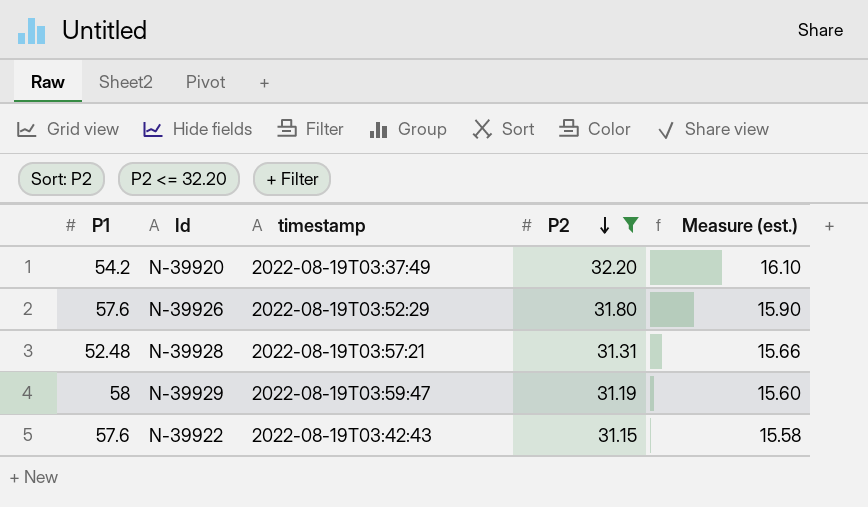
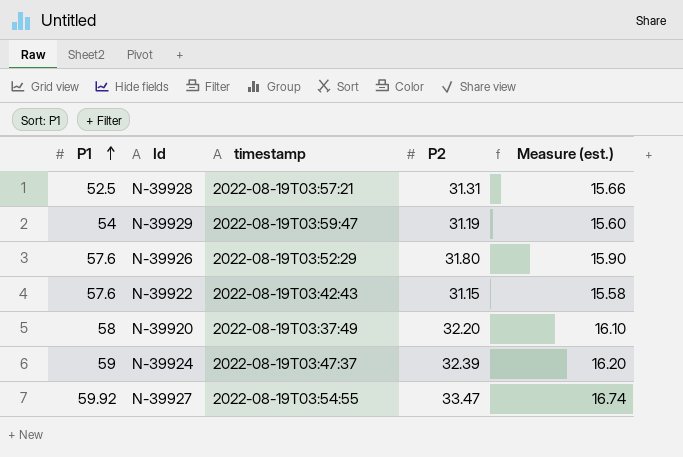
filter: P2 <= 32.20 -> none
row order: P2 descending -> P1 ascending
N-39928 | P1: 52.48 -> 52.5
N-39929 | P1: 58 -> 54
N-39920 | P1: 54.2 -> 58

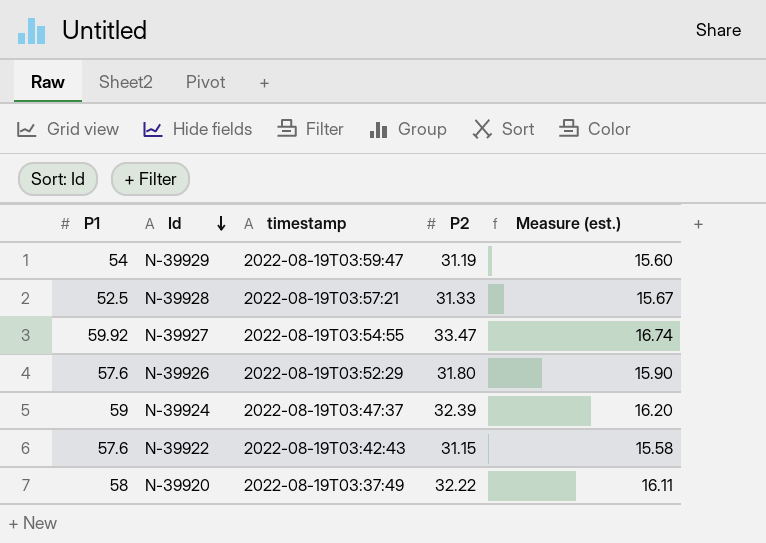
row order: P1 ascending -> Id descending
N-39928 | P2: 31.31 -> 31.33
N-39928 | Measure (est.): 15.66 -> 15.67
N-39920 | P2: 32.20 -> 32.22
N-39920 | Measure (est.): 16.10 -> 16.11

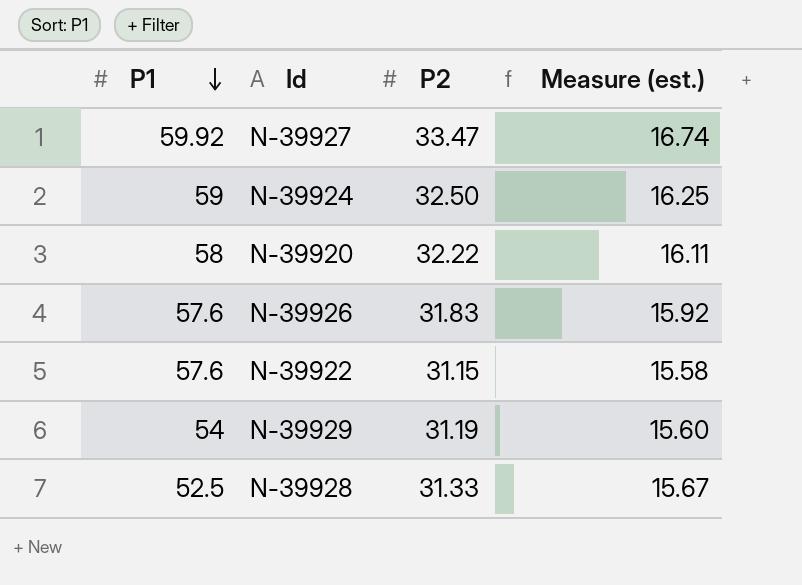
row order: Id descending -> P1 descending
column timestamp | position: 3 -> none
N-39924 | P2: 32.39 -> 32.50
N-39924 | Measure (est.): 16.20 -> 16.25
N-39926 | P2: 31.80 -> 31.83
N-39926 | Measure (est.): 15.90 -> 15.92

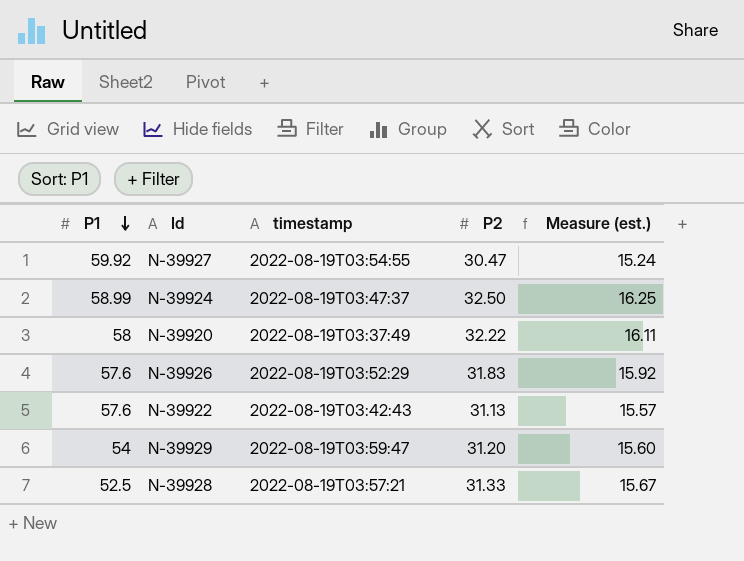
column timestamp | position: none -> 3
N-39927 | P2: 33.47 -> 30.47
N-39927 | Measure (est.): 16.74 -> 15.24
N-39924 | P1: 59 -> 58.99
N-39922 | P2: 31.15 -> 31.13
N-39922 | Measure (est.): 15.58 -> 15.57
N-39929 | P2: 31.19 -> 31.20

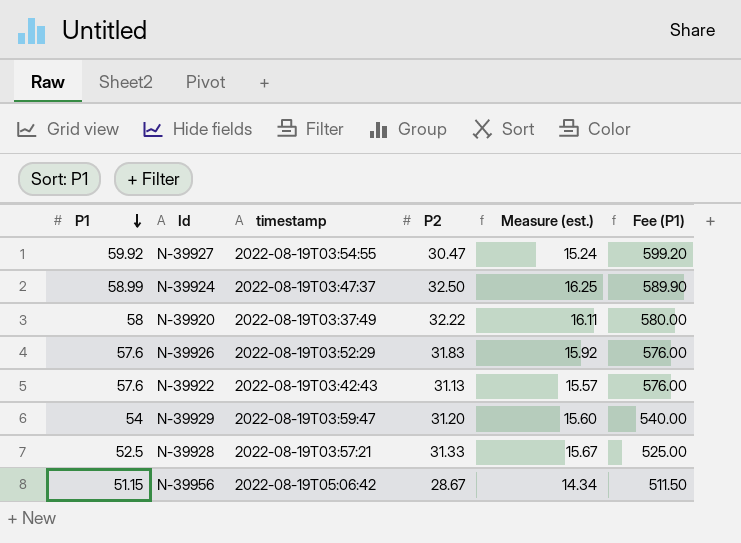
column Fee (P1) | formula: none -> [P1] * 10
row N-39956: none -> 51.15 | 2022-08-19T05:06:42 | 28.67 | 14.34 | 511.50

